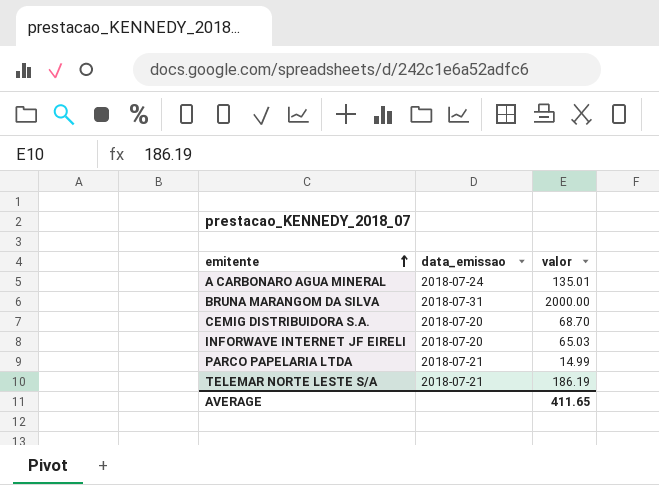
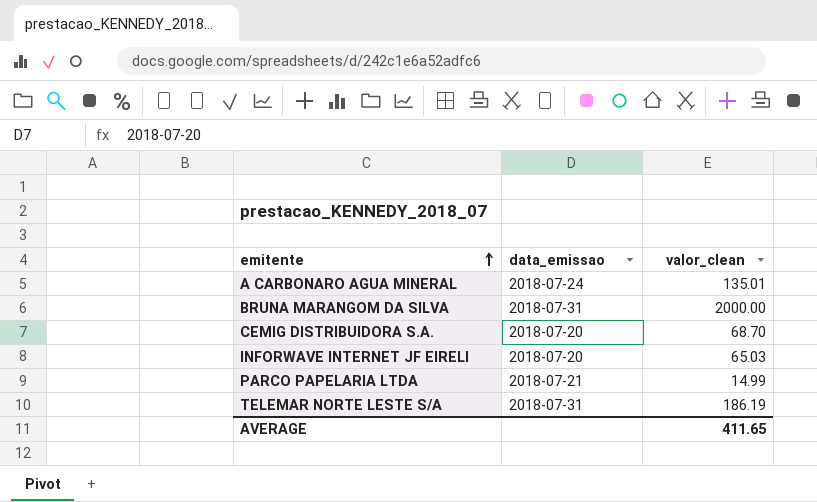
column name: valor -> valor_clean
TELEMAR NORTE LESTE S/A | data_emissao: 2018-07-21 -> 2018-07-31

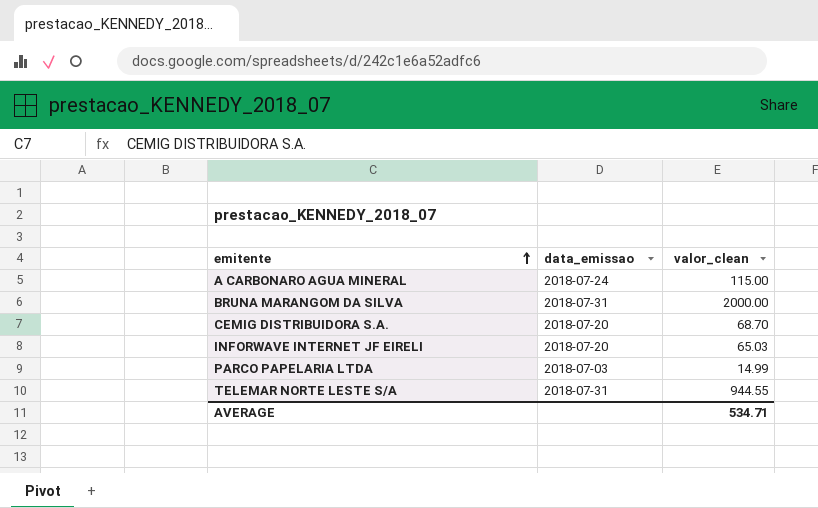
A CARBONARO AGUA MINERAL | valor_clean: 135.01 -> 115.00
PARCO PAPELARIA LTDA | data_emissao: 2018-07-21 -> 2018-07-03
TELEMAR NORTE LESTE S/A | valor_clean: 186.19 -> 944.55
AVERAGE | valor_clean: 411.65 -> 534.71

